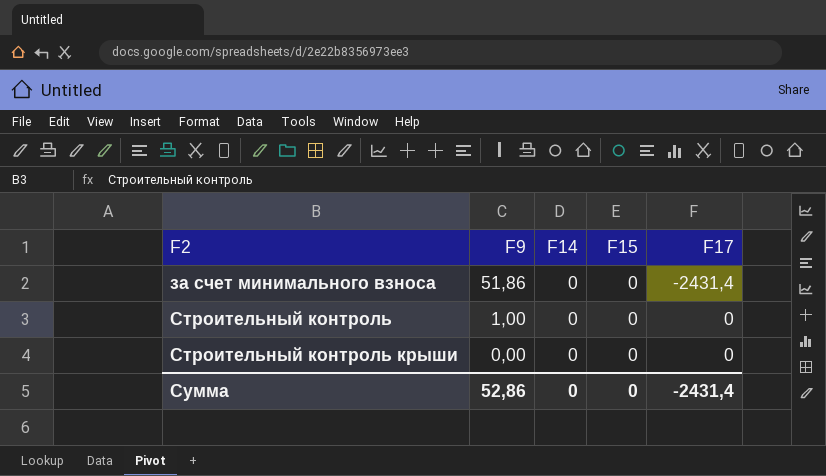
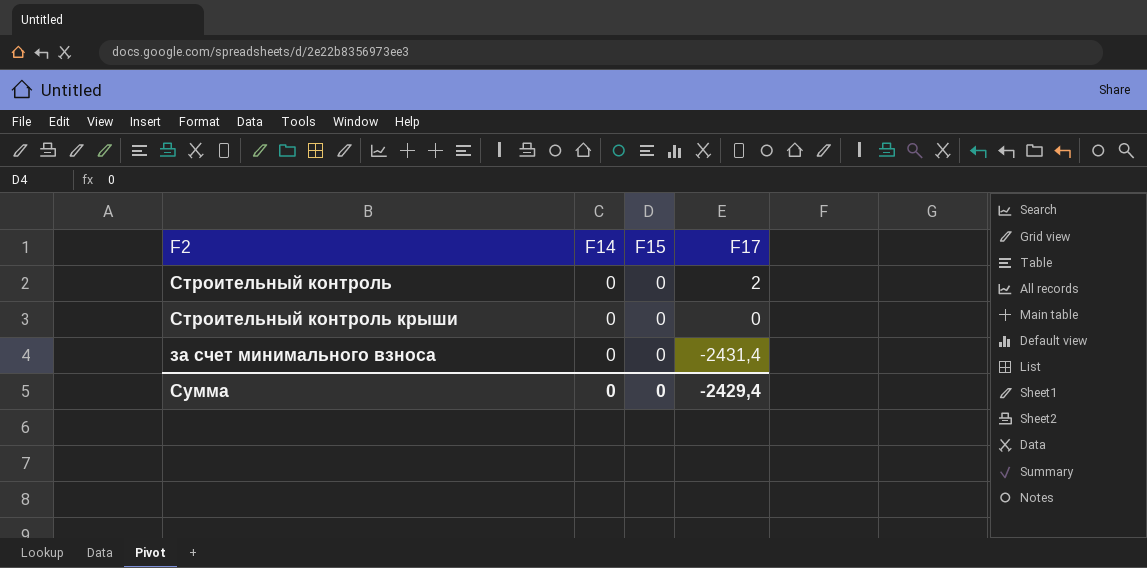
row order: F2 ascending -> F17 descending
column F9 | position: 2 -> none
Строительный контроль | F17: 0 -> 2
Сумма | F17: -2431,4 -> -2429,4

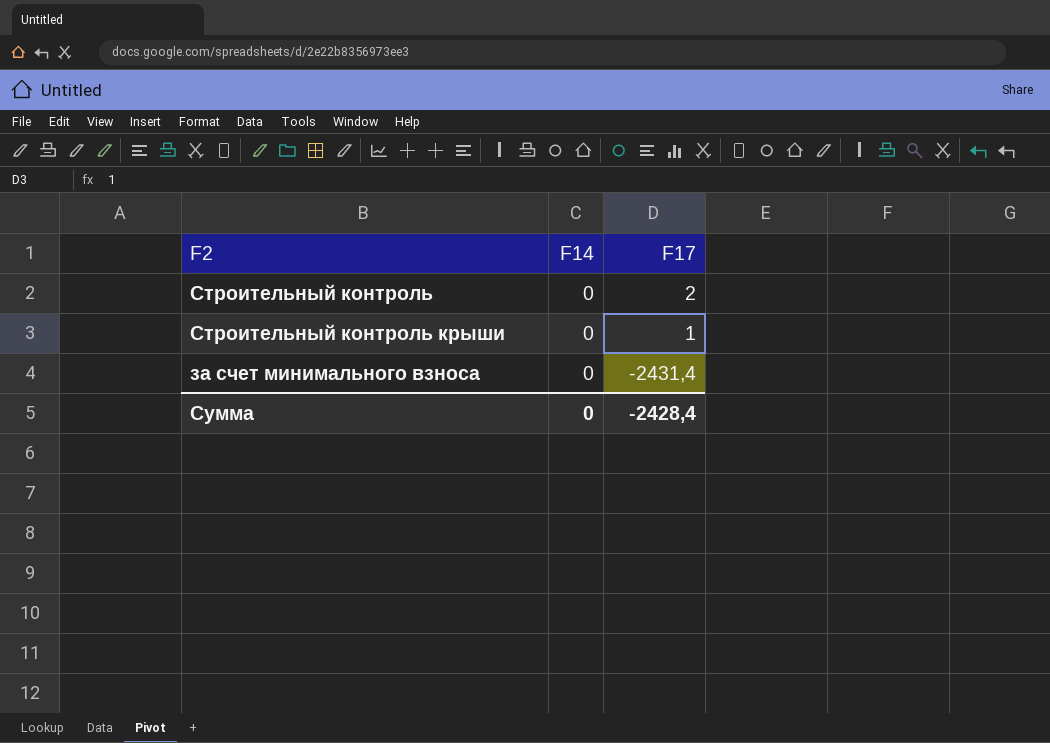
column F15 | position: 3 -> none
Строительный контроль крыши | F17: 0 -> 1
Сумма | F17: -2429,4 -> -2428,4

